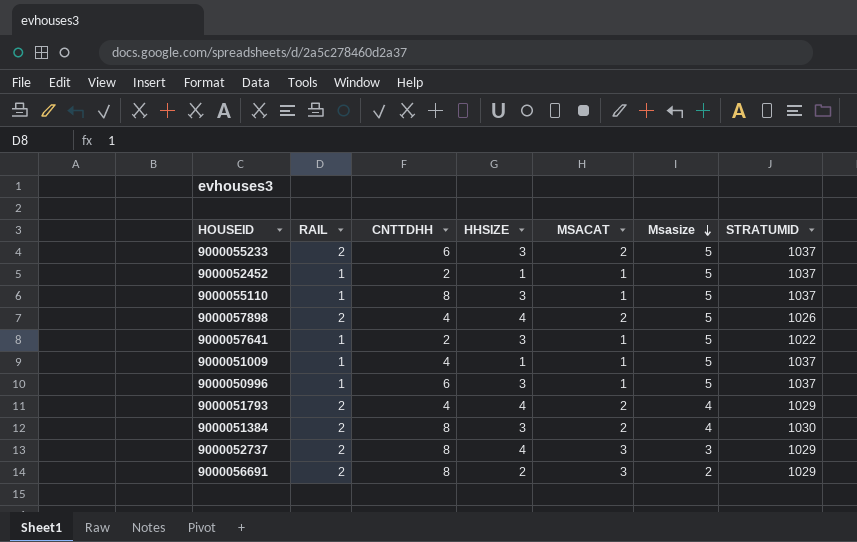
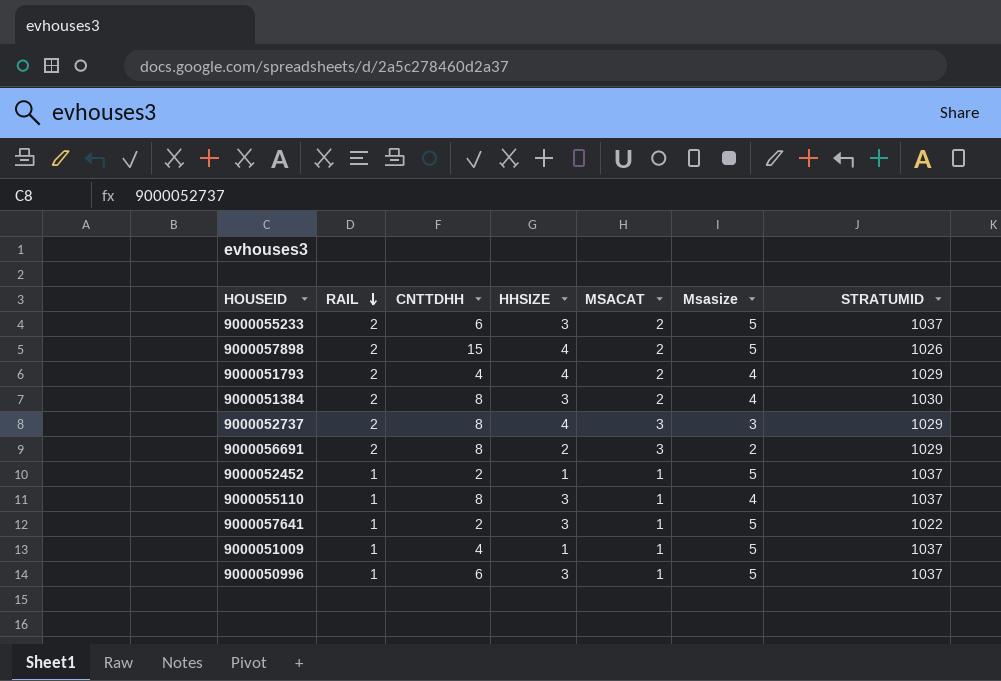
row order: Msasize descending -> RAIL descending
9000057898 | CNTTDHH: 4 -> 15
9000055110 | Msasize: 5 -> 4

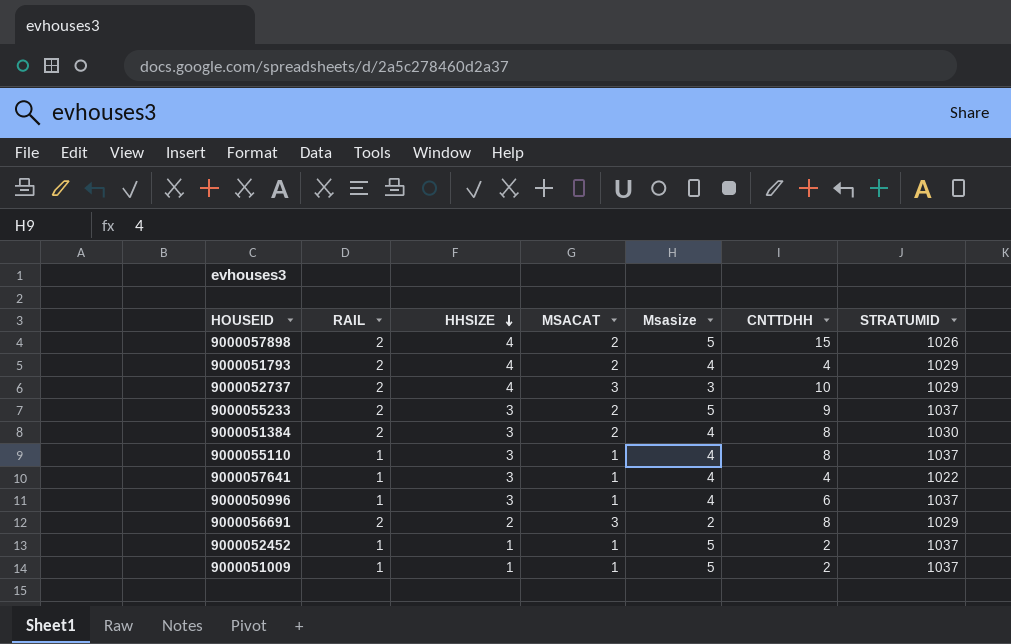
row order: RAIL descending -> HHSIZE descending
column CNTTDHH | position: 3 -> 6
9000052737 | CNTTDHH: 8 -> 10
9000055233 | CNTTDHH: 6 -> 9
9000057641 | Msasize: 5 -> 4
9000057641 | CNTTDHH: 2 -> 4
9000050996 | Msasize: 5 -> 4
9000051009 | CNTTDHH: 4 -> 2

